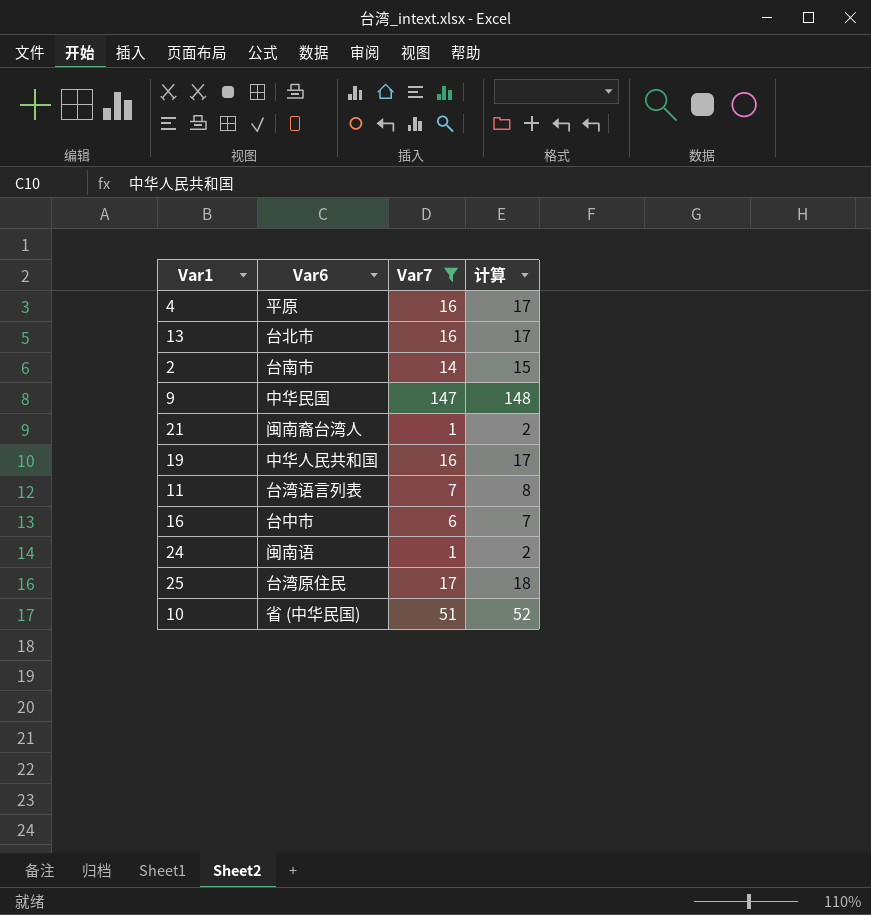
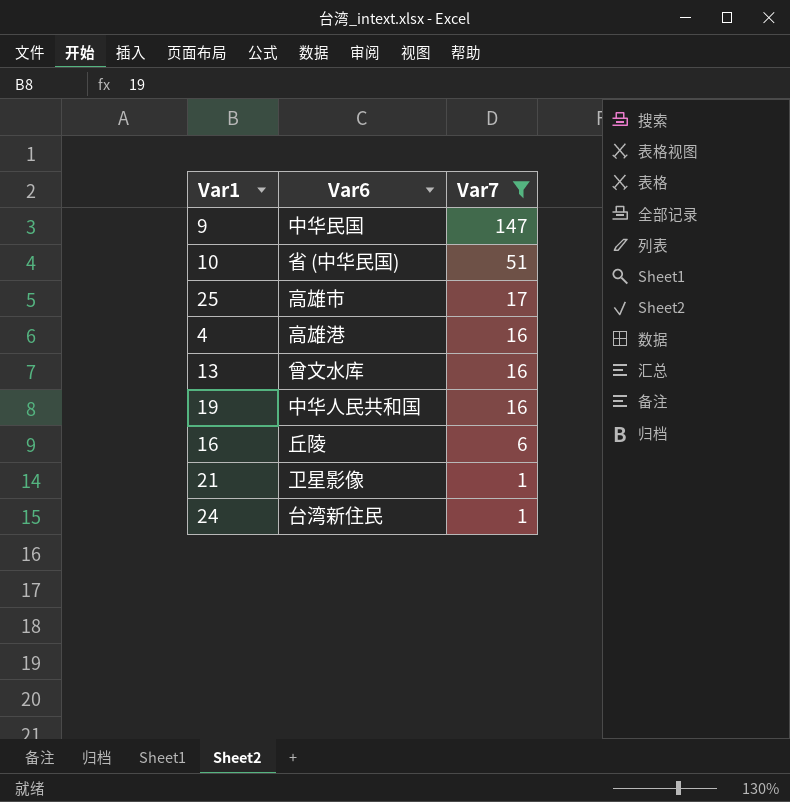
row order: none -> Var7 descending
column 计算 | formula: [Var7] + 1 -> none
row 2: 台南市 | 14 | 15 -> none
row 11: 台湾语言列表 | 7 | 8 -> none
25 | Var6: 台湾原住民 -> 高雄市
4 | Var6: 平原 -> 高雄港
13 | Var6: 台北市 -> 曾文水库
16 | Var6: 台中市 -> 丘陵
21 | Var6: 闽南裔台湾人 -> 卫星影像
24 | Var6: 闽南语 -> 台湾新住民

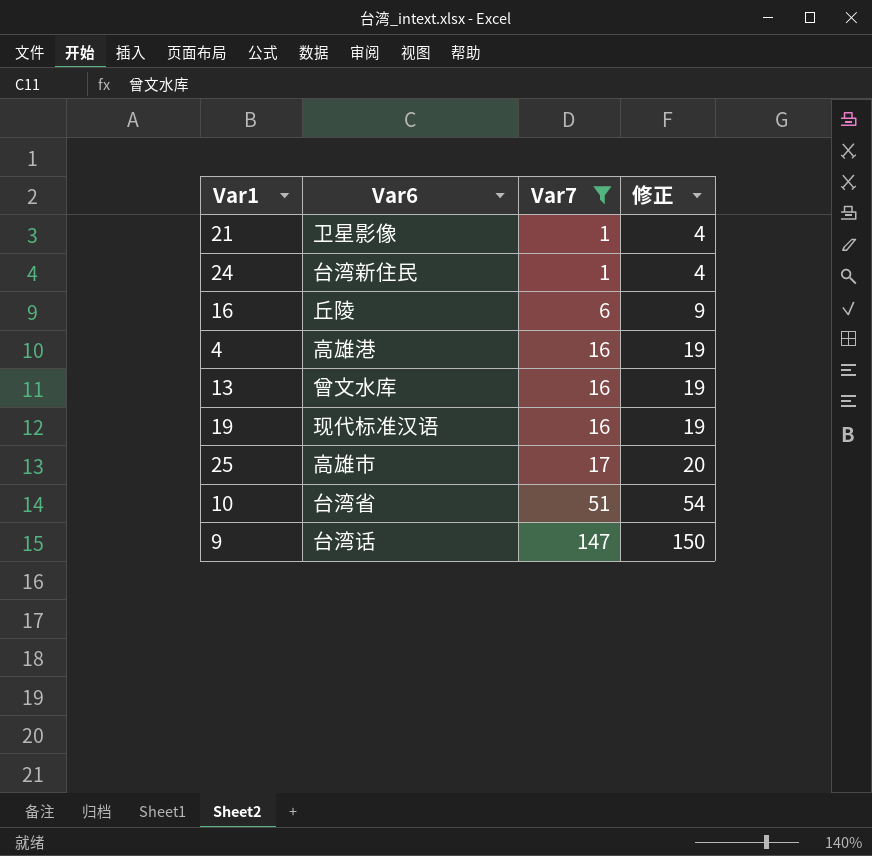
row order: Var7 descending -> Var7 ascending
column 修正 | formula: none -> [Var7] + 3
19 | Var6: 中华人民共和国 -> 现代标准汉语
10 | Var6: 省 (中华民国) -> 台湾省
9 | Var6: 中华民国 -> 台湾话

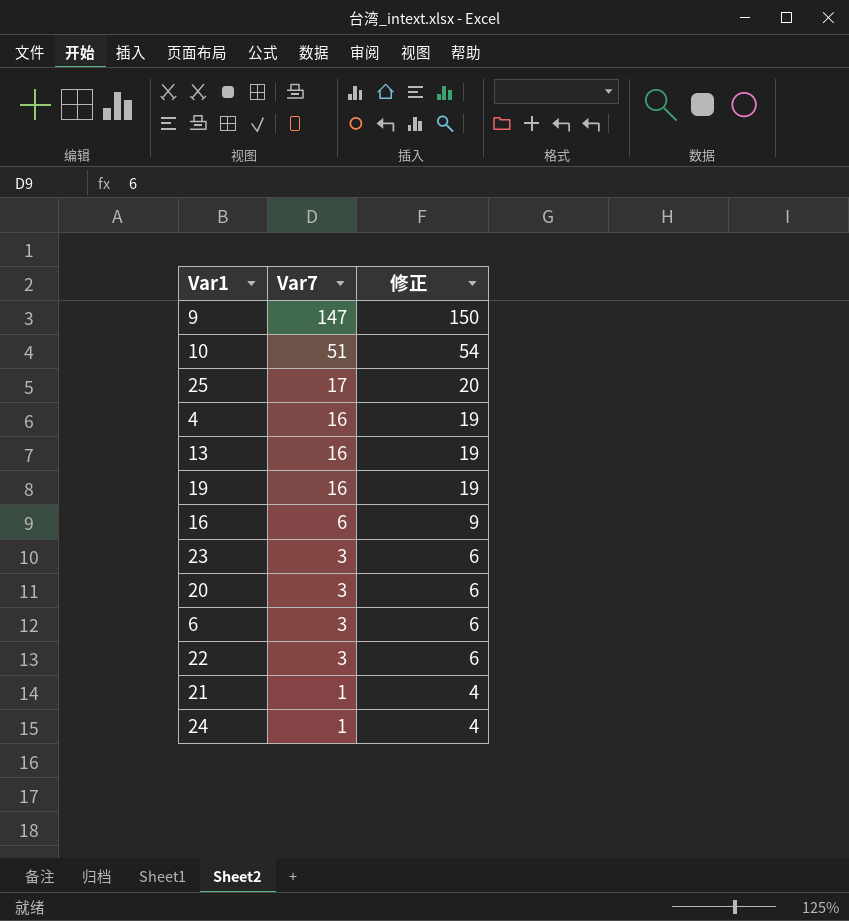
filter: Var7 != 3 -> none
row order: Var7 ascending -> Var7 descending
column Var6 | position: 2 -> none

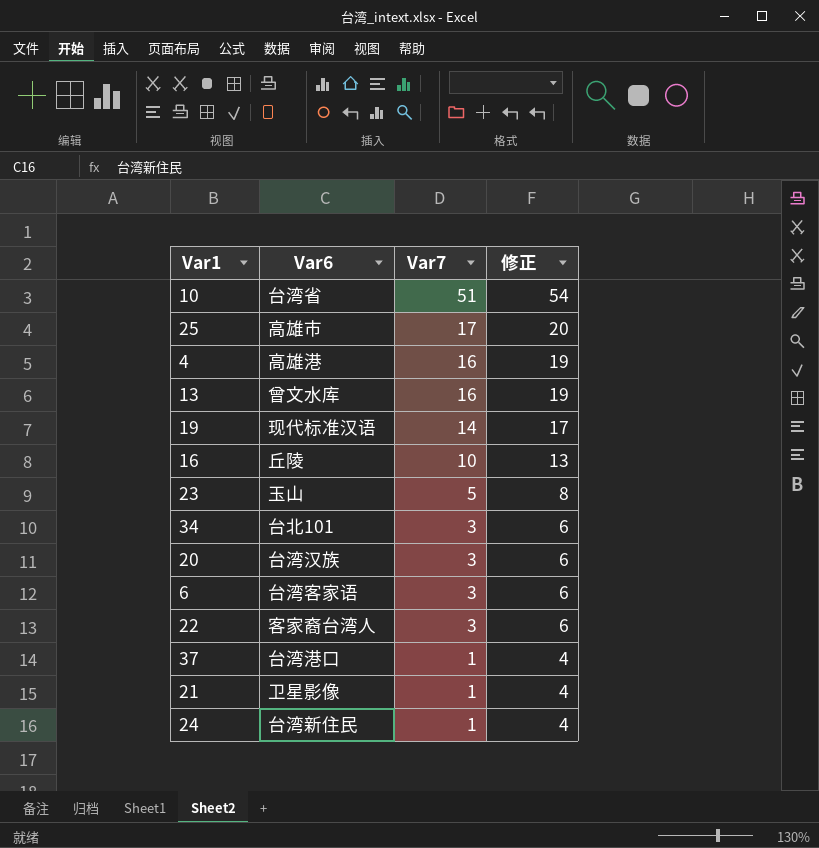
column Var6 | position: none -> 2
row 9: 147 | 150 -> none
19 | Var7: 16 -> 14
19 | 修正: 19 -> 17
16 | Var7: 6 -> 10
16 | 修正: 9 -> 13
23 | Var7: 3 -> 5
23 | 修正: 6 -> 8
row 34: none -> 台北101 | 3 | 6
row 37: none -> 台湾港口 | 1 | 4

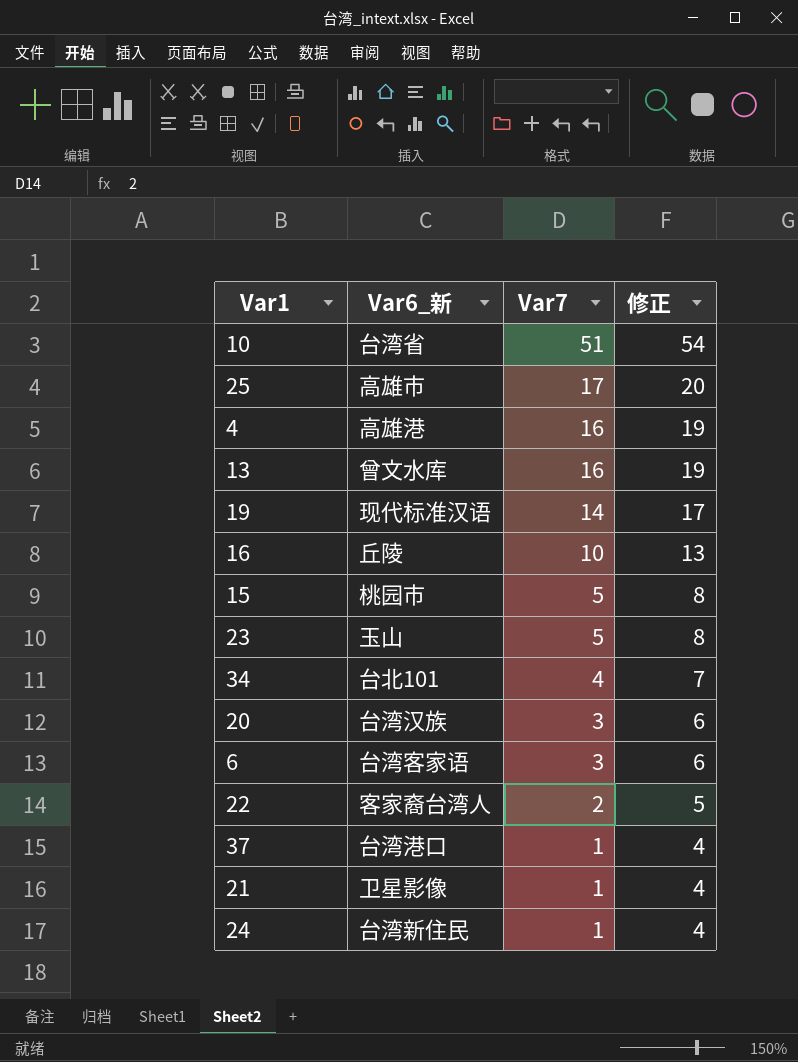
column name: Var6 -> Var6_新
row 15: none -> 桃园市 | 5 | 8
34 | Var7: 3 -> 4
34 | 修正: 6 -> 7
22 | Var7: 3 -> 2
22 | 修正: 6 -> 5

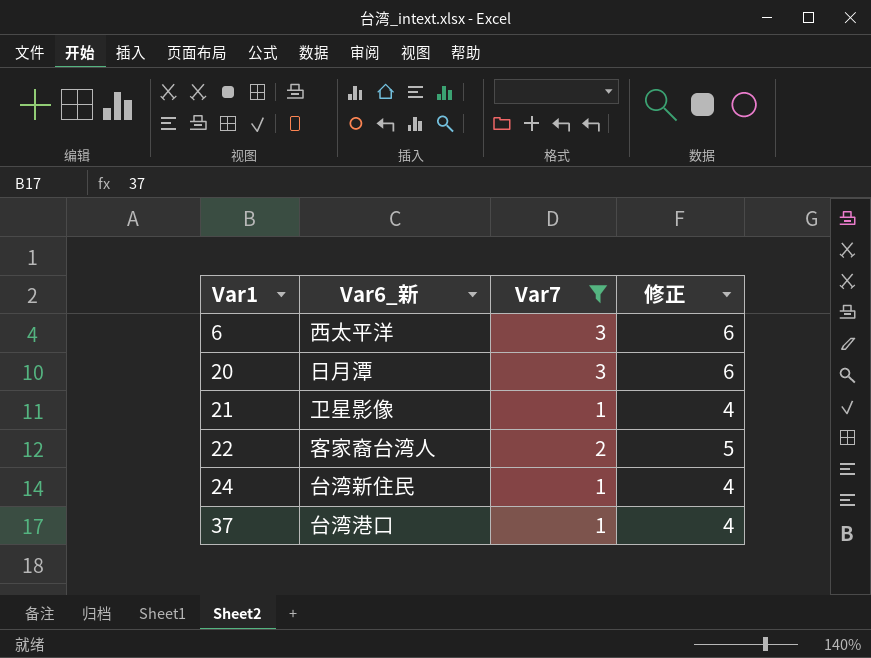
filter: none -> Var7 <= 3
row order: Var7 descending -> Var1 ascending
6 | Var6_新: 台湾客家语 -> 西太平洋
20 | Var6_新: 台湾汉族 -> 日月潭

